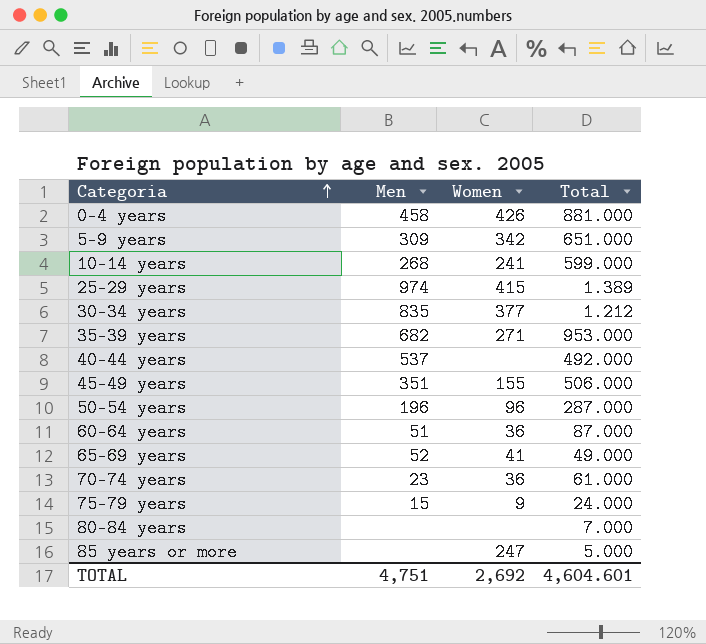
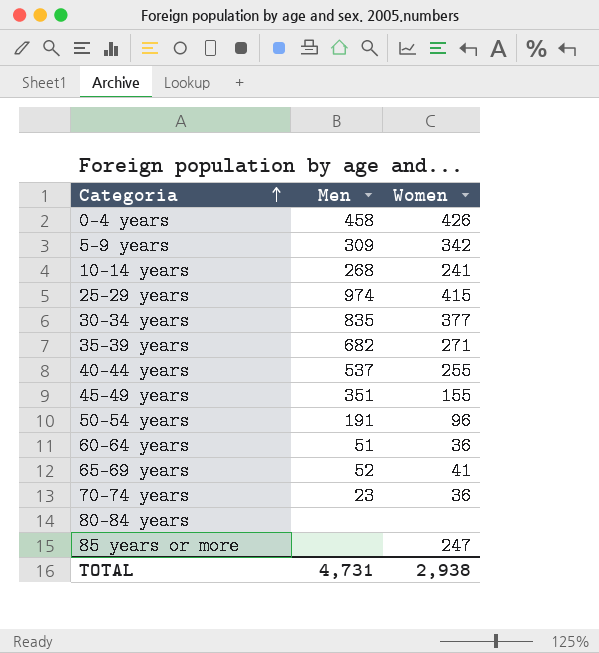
column Total | position: 4 -> none
row 75-79 years: 15 | 9 | 24.000 -> none
40-44 years | Women: none -> 255
50-54 years | Men: 196 -> 191
TOTAL | Men: 4,751 -> 4,731
TOTAL | Women: 2,692 -> 2,938

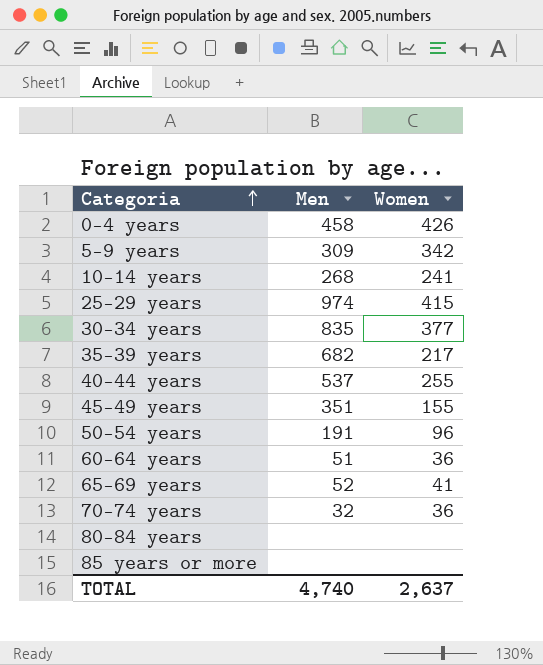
35-39 years | Women: 271 -> 217
70-74 years | Men: 23 -> 32
85 years or more | Women: 247 -> none
TOTAL | Men: 4,731 -> 4,740
TOTAL | Women: 2,938 -> 2,637

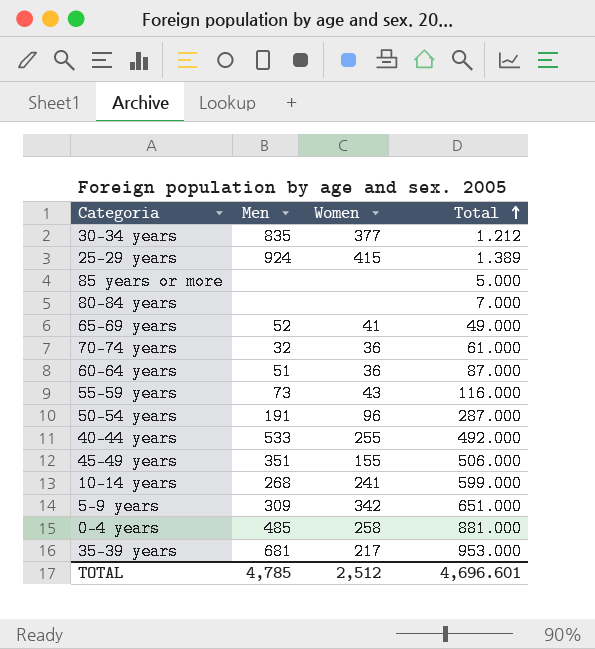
row order: Categoria ascending -> Total ascending
column Total | position: none -> 4
25-29 years | Men: 974 -> 924
row 55-59 years: none -> 73 | 43 | 116.000
40-44 years | Men: 537 -> 533
0-4 years | Men: 458 -> 485
0-4 years | Women: 426 -> 258
35-39 years | Men: 682 -> 681
TOTAL | Men: 4,740 -> 4,785
TOTAL | Women: 2,637 -> 2,512

